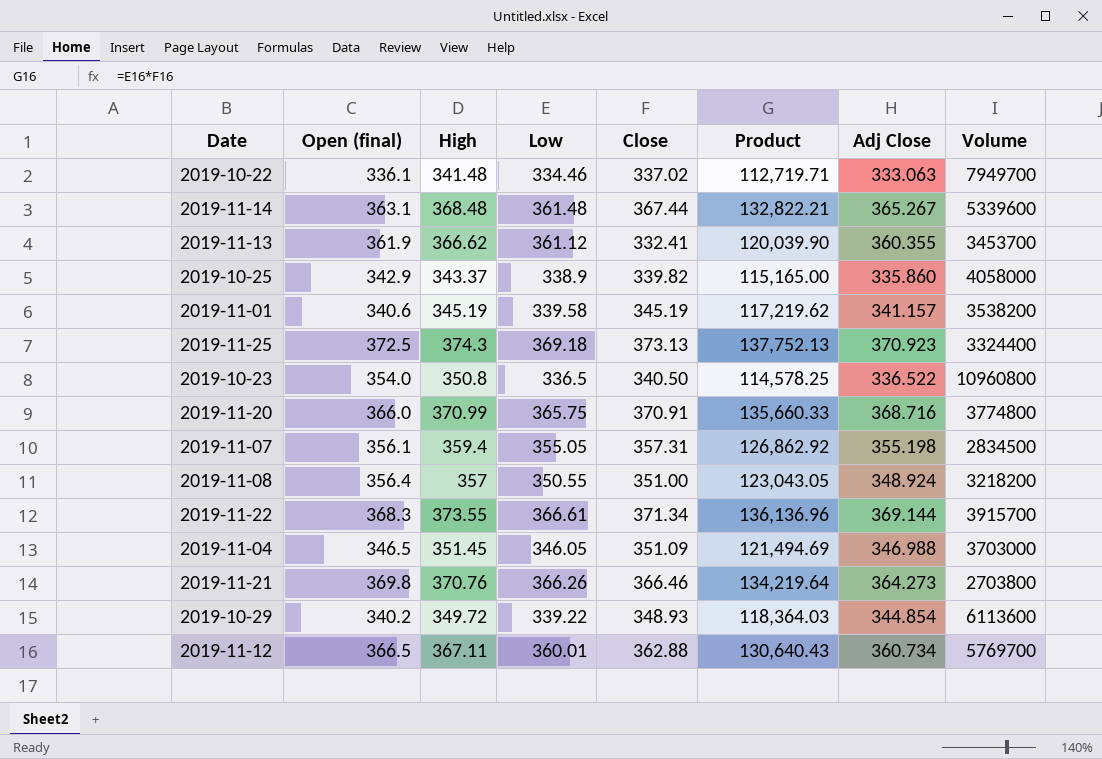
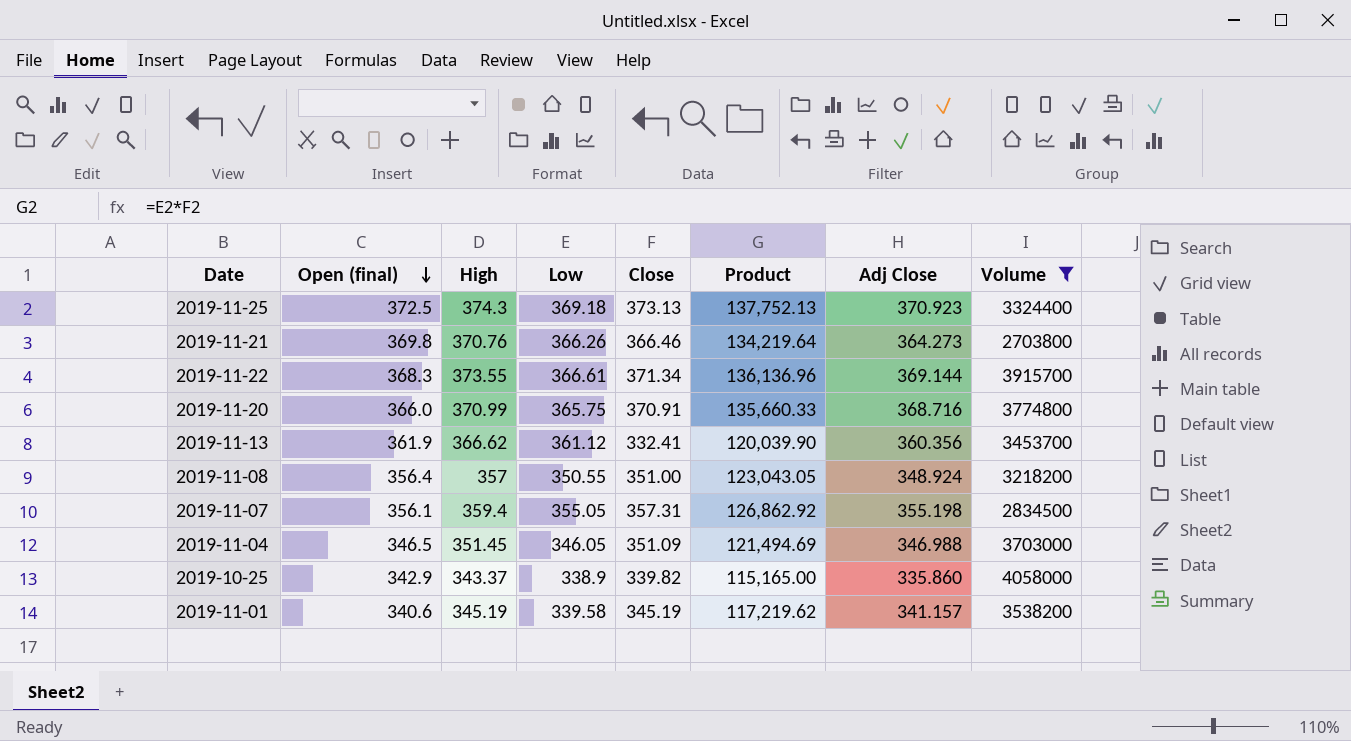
filter: none -> Volume <= 4058000
row order: none -> Open (final) descending
2019-11-13 | Adj Close: 360.355 -> 360.356

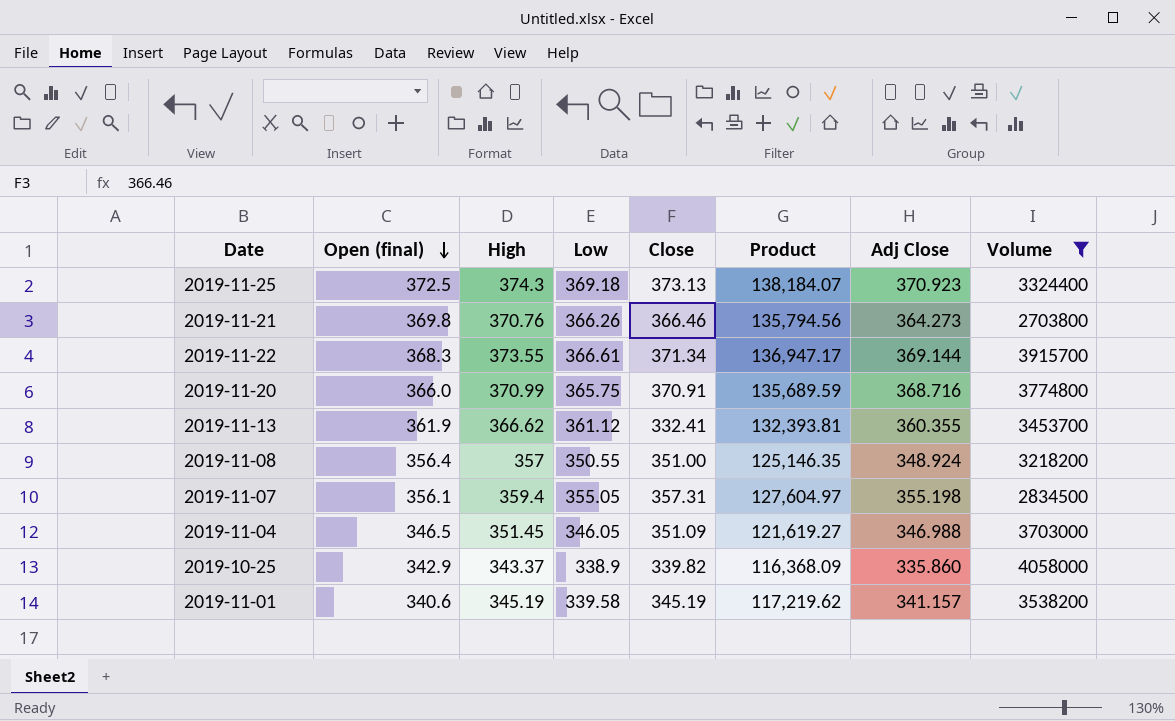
column Product | formula: [Low] * [Close] -> [High] * [Low]
2019-11-13 | Adj Close: 360.356 -> 360.355

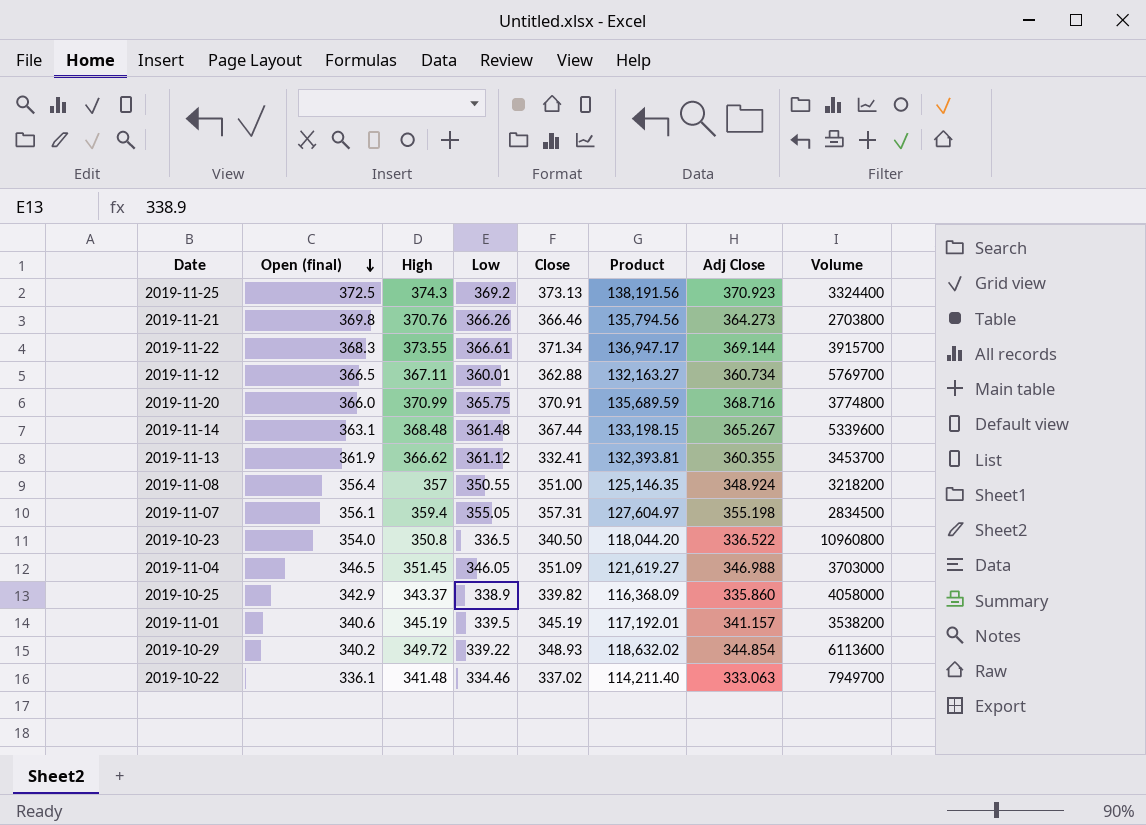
filter: Volume <= 4058000 -> none
2019-11-25 | Low: 369.18 -> 369.2
2019-11-25 | Product: 138,184.07 -> 138,191.56
2019-11-01 | Low: 339.58 -> 339.5
2019-11-01 | Product: 117,219.62 -> 117,192.01

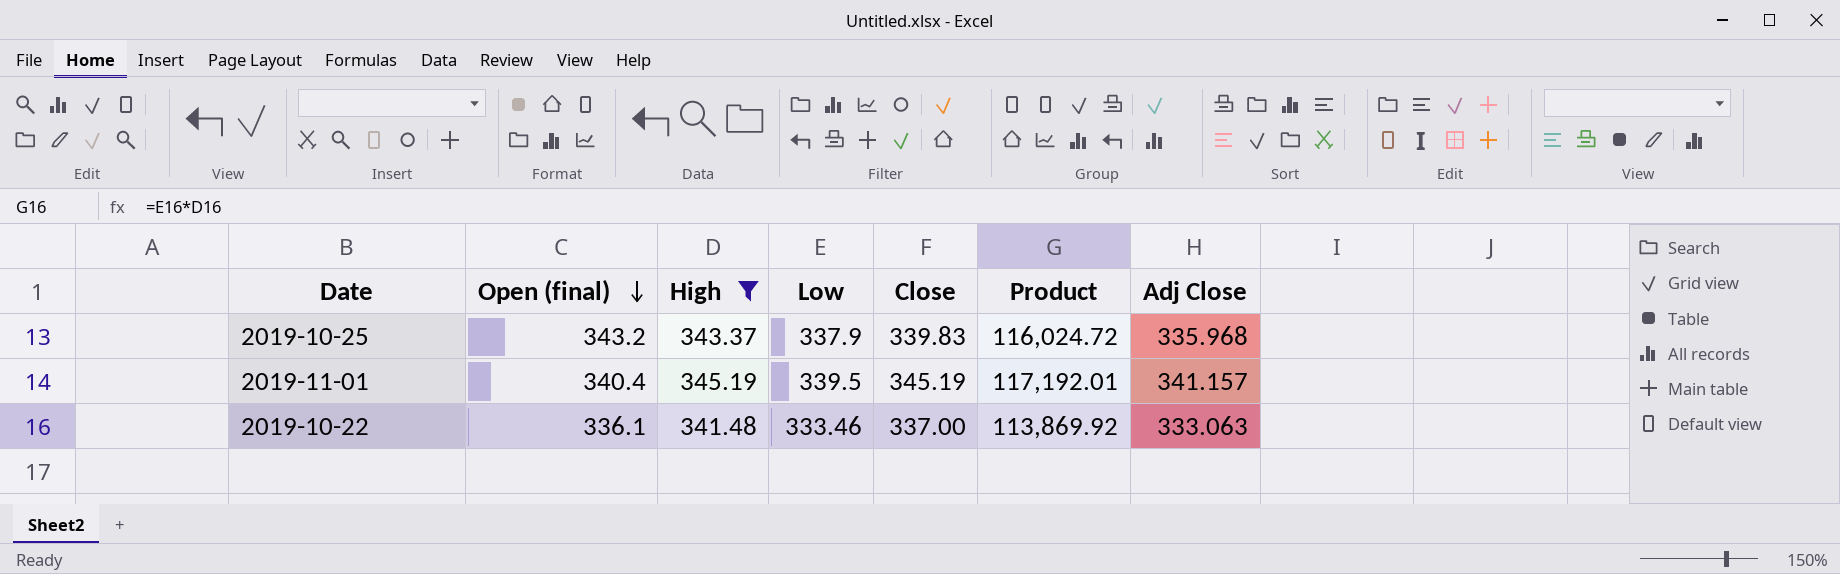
filter: none -> High <= 345.19
column Volume | position: 8 -> none
2019-10-25 | Open (final): 342.9 -> 343.2
2019-10-25 | Low: 338.9 -> 337.9
2019-10-25 | Close: 339.82 -> 339.83
2019-10-25 | Product: 116,368.09 -> 116,024.72
2019-10-25 | Adj Close: 335.860 -> 335.968
2019-11-01 | Open (final): 340.6 -> 340.4
2019-10-22 | Low: 334.46 -> 333.46
2019-10-22 | Close: 337.02 -> 337.00
2019-10-22 | Product: 114,211.40 -> 113,869.92

